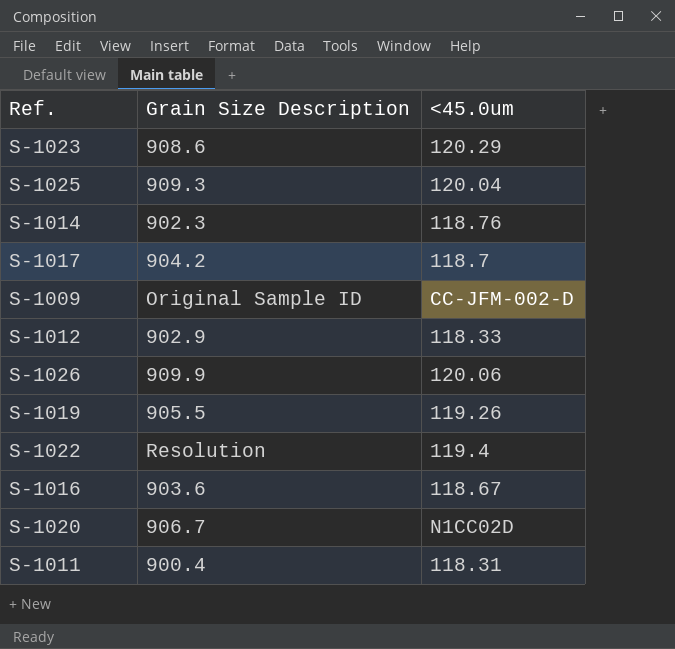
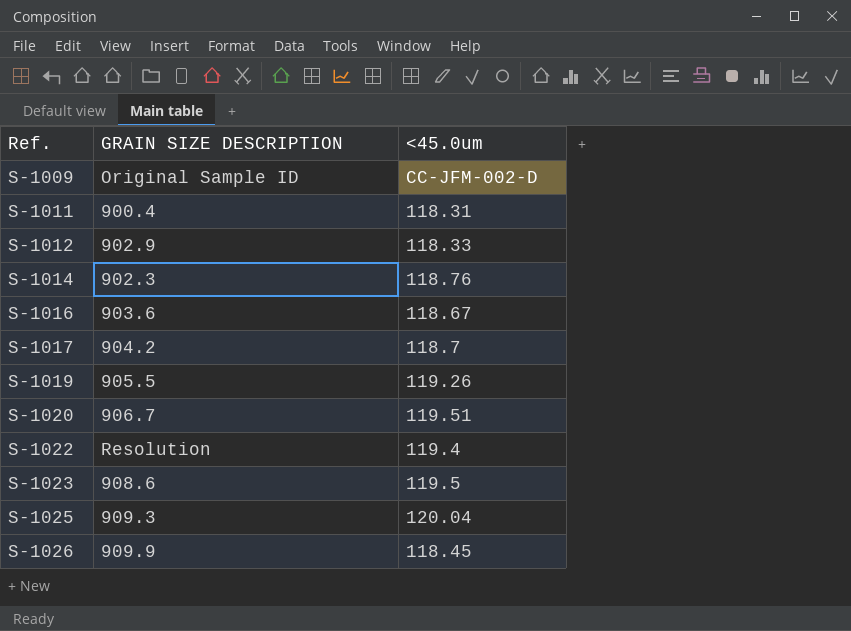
row order: none -> Ref. ascending
column name: Grain Size Description -> GRAIN SIZE DESCRIPTION
S-1020 | <45.0um: N1CC02D -> 119.51
S-1023 | <45.0um: 120.29 -> 119.5
S-1026 | <45.0um: 120.06 -> 118.45

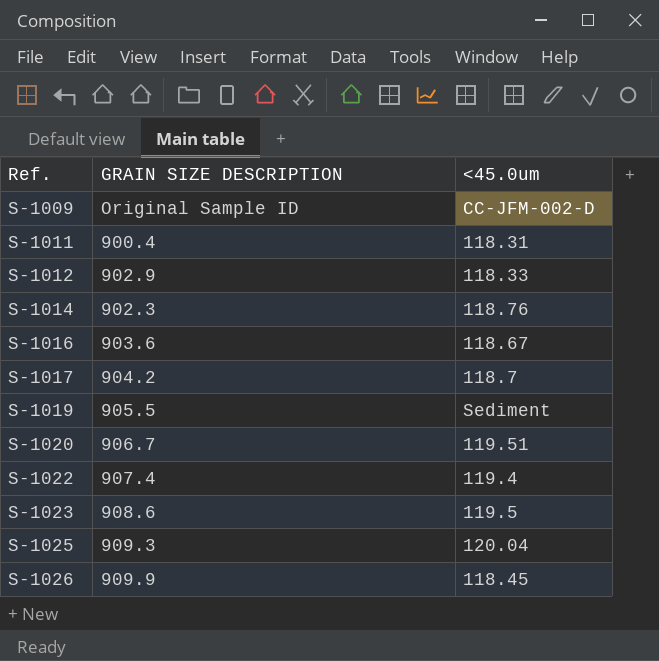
S-1019 | <45.0um: 119.26 -> Sediment
S-1022 | GRAIN SIZE DESCRIPTION: Resolution -> 907.4

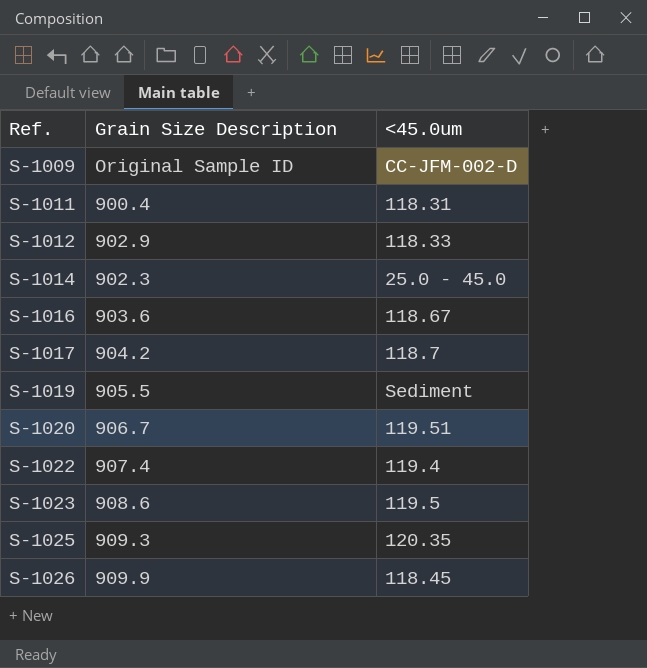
column name: GRAIN SIZE DESCRIPTION -> Grain Size Description
S-1014 | <45.0um: 118.76 -> 25.0 - 45.0
S-1025 | <45.0um: 120.04 -> 120.35

